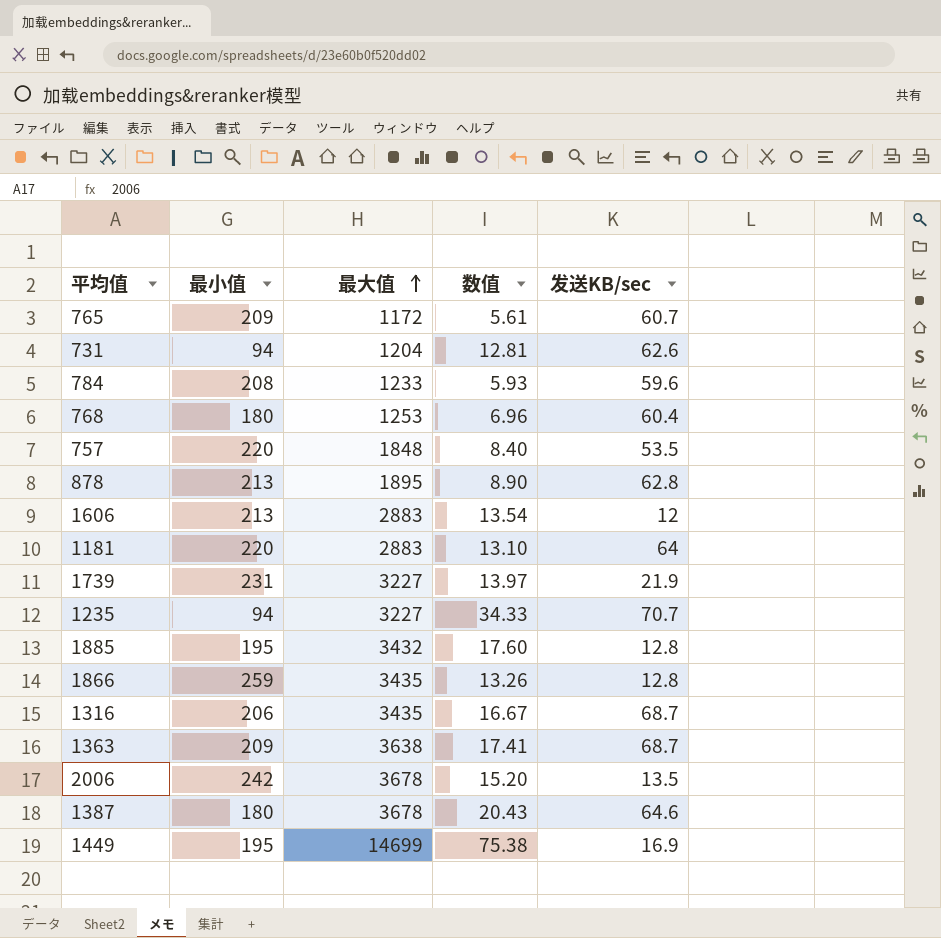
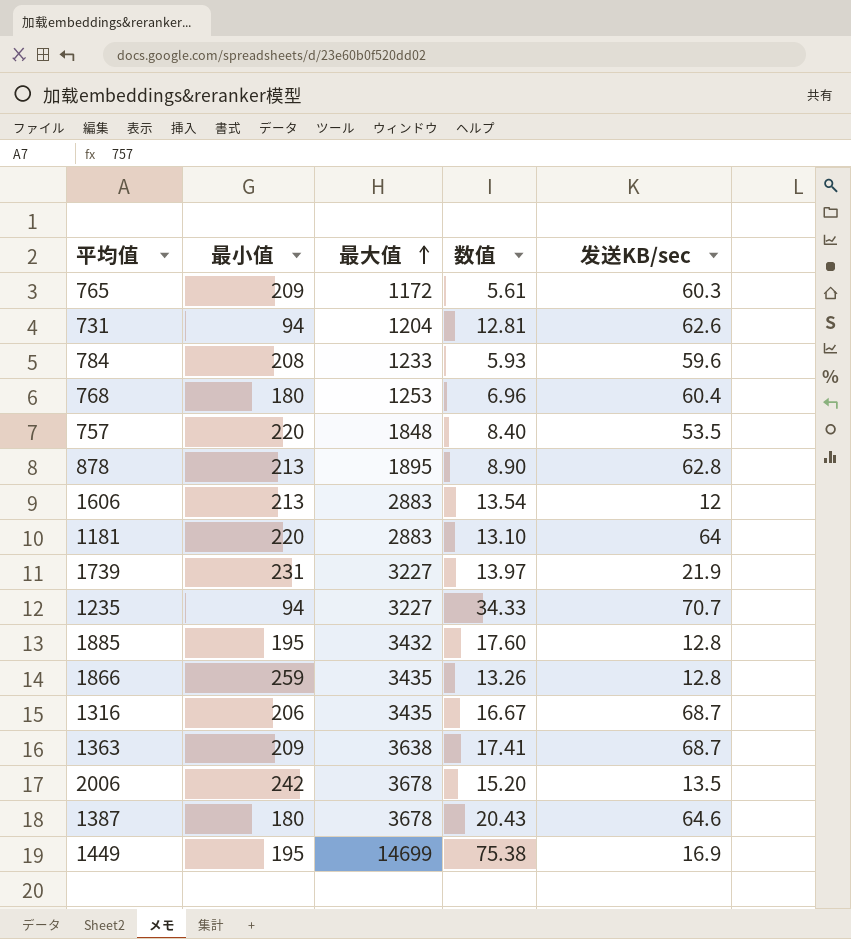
765 | 发送KB/sec: 60.7 -> 60.3

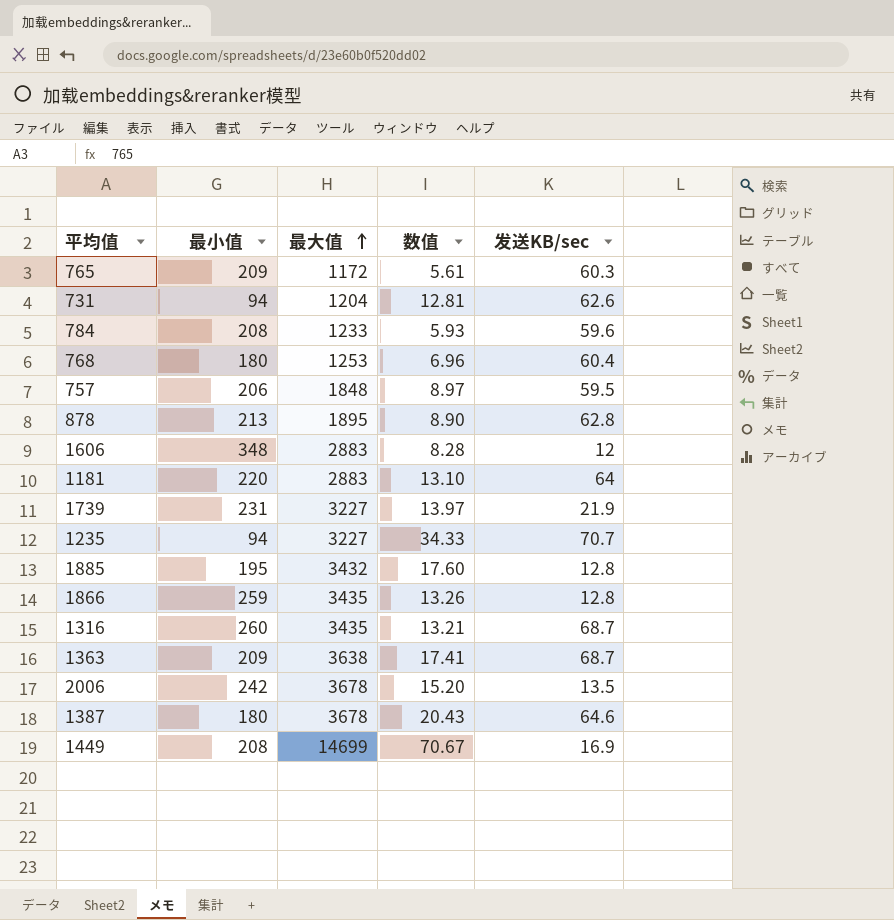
757 | 最小值: 220 -> 206
757 | 数值: 8.40 -> 8.97
757 | 发送KB/sec: 53.5 -> 59.5
1606 | 最小值: 213 -> 348
1606 | 数值: 13.54 -> 8.28
1316 | 最小值: 206 -> 260
1316 | 数值: 16.67 -> 13.21
1449 | 最小值: 195 -> 208
1449 | 数值: 75.38 -> 70.67

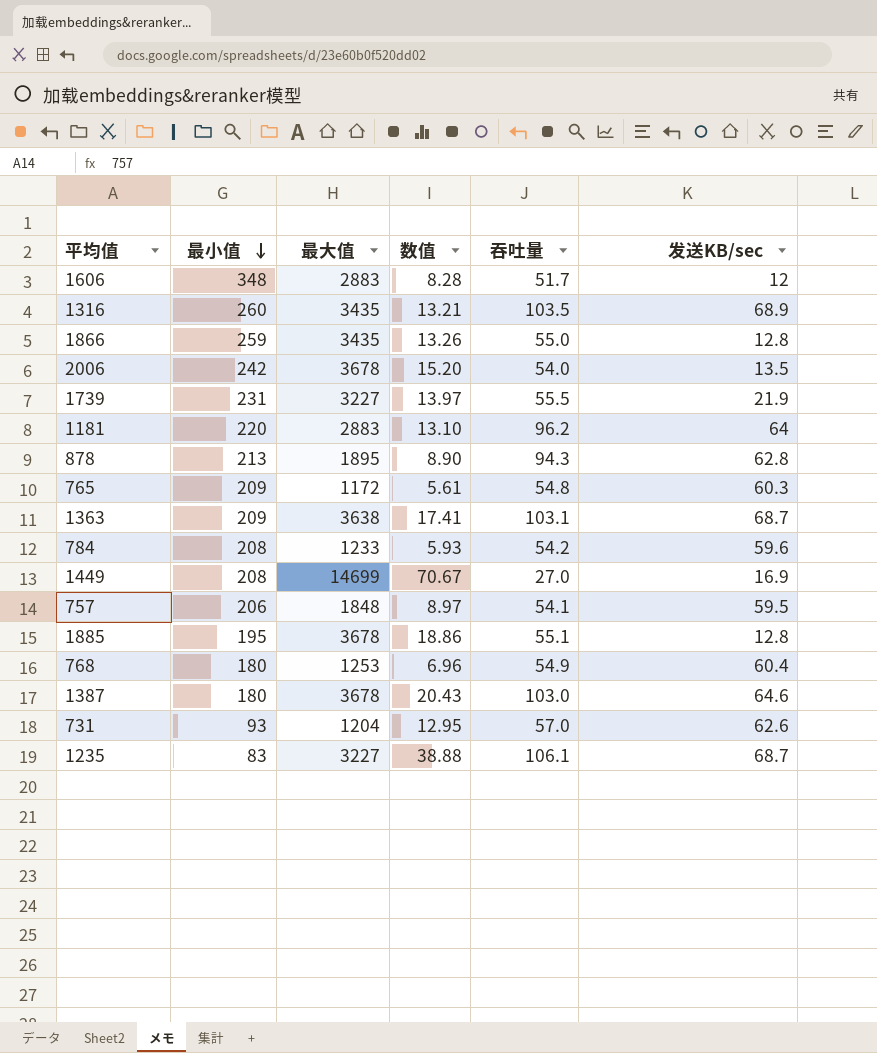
row order: 最大值 ascending -> 最小值 descending
column 吞吐量 | position: none -> 5
1316 | 发送KB/sec: 68.7 -> 68.9
1885 | 最大值: 3432 -> 3678
1885 | 数值: 17.60 -> 18.86
731 | 最小值: 94 -> 93
731 | 数值: 12.81 -> 12.95
1235 | 最小值: 94 -> 83
1235 | 数值: 34.33 -> 38.88
1235 | 发送KB/sec: 70.7 -> 68.7

